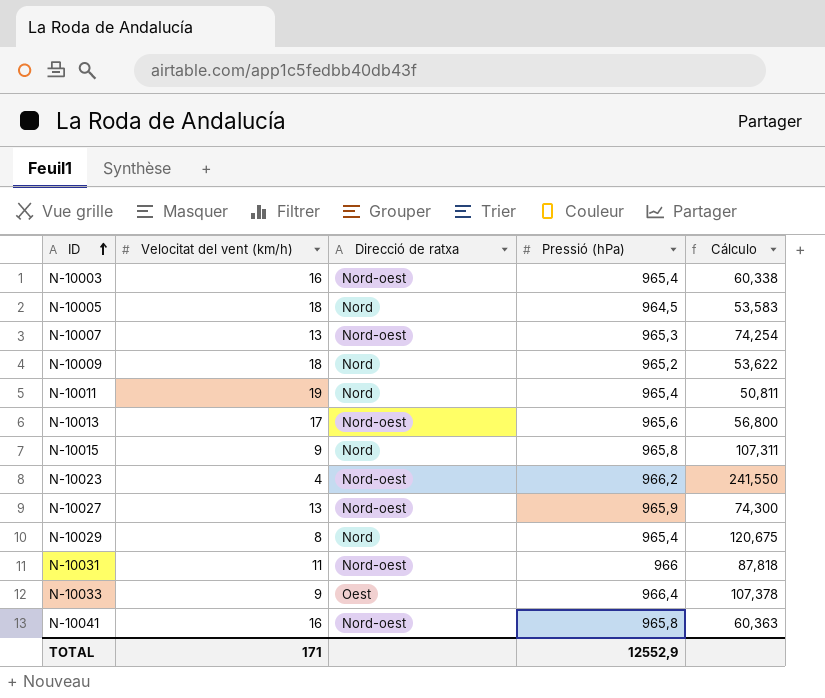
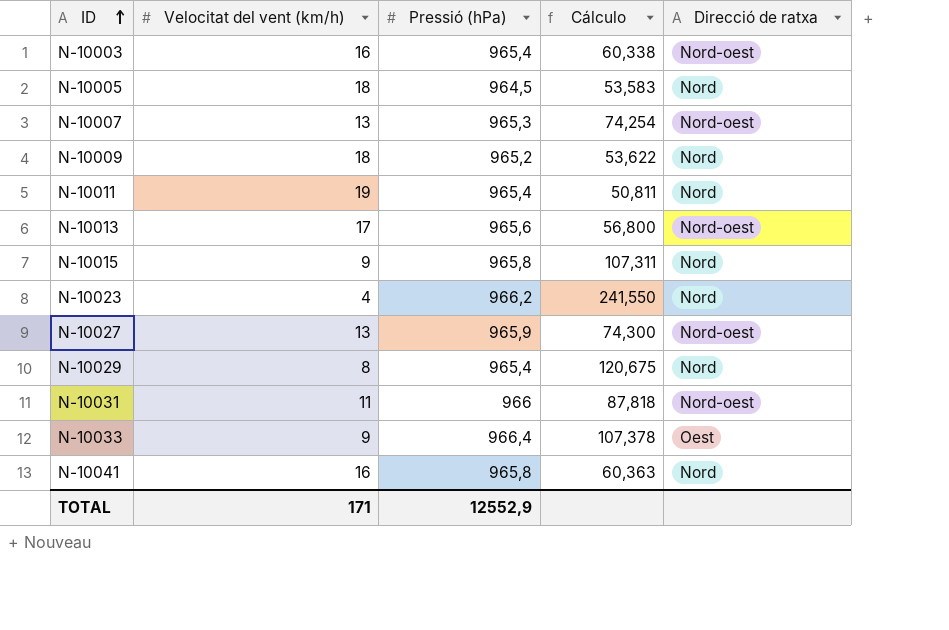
column Direcció de ratxa | position: 3 -> 5
N-10023 | Direcció de ratxa: Nord-oest -> Nord
N-10041 | Direcció de ratxa: Nord-oest -> Nord

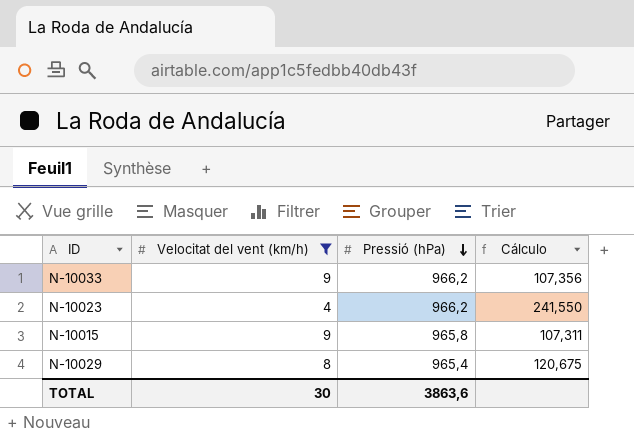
filter: none -> Velocitat del vent (km/h) <= 9
row order: ID ascending -> Pressió (hPa) descending
column Direcció de ratxa | position: 5 -> none
N-10033 | Pressió (hPa): 966,4 -> 966,2
N-10033 | Cálculo: 107,378 -> 107,356
TOTAL | Velocitat del vent (km/h): 171 -> 30
TOTAL | Pressió (hPa): 12552,9 -> 3863,6

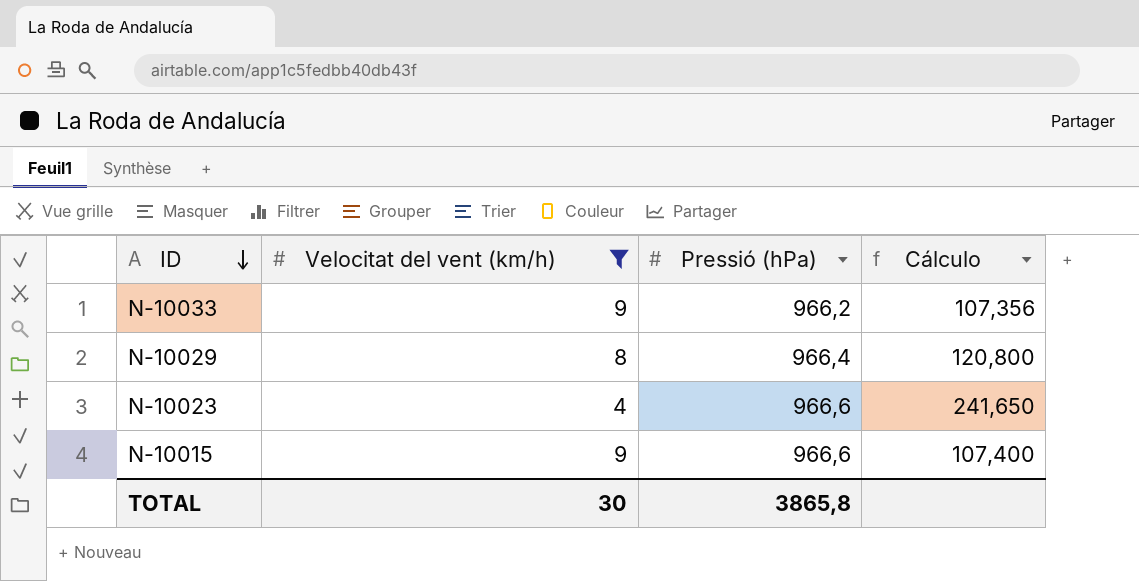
row order: Pressió (hPa) descending -> ID descending
N-10029 | Pressió (hPa): 965,4 -> 966,4
N-10029 | Cálculo: 120,675 -> 120,800
N-10023 | Pressió (hPa): 966,2 -> 966,6
N-10023 | Cálculo: 241,550 -> 241,650
N-10015 | Pressió (hPa): 965,8 -> 966,6
N-10015 | Cálculo: 107,311 -> 107,400
TOTAL | Pressió (hPa): 3863,6 -> 3865,8

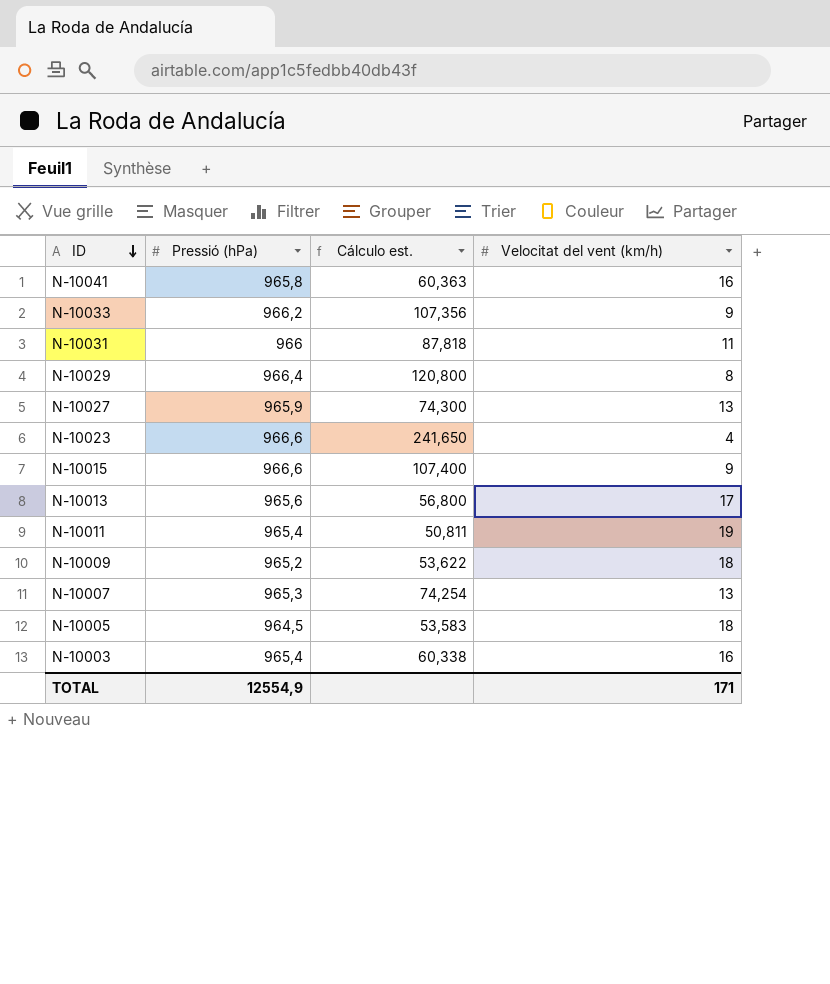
filter: Velocitat del vent (km/h) <= 9 -> none
column name: Cálculo -> Cálculo est.
column Velocitat del vent (km/h) | position: 2 -> 4
TOTAL | Pressió (hPa): 3865,8 -> 12554,9
TOTAL | Velocitat del vent (km/h): 30 -> 171

